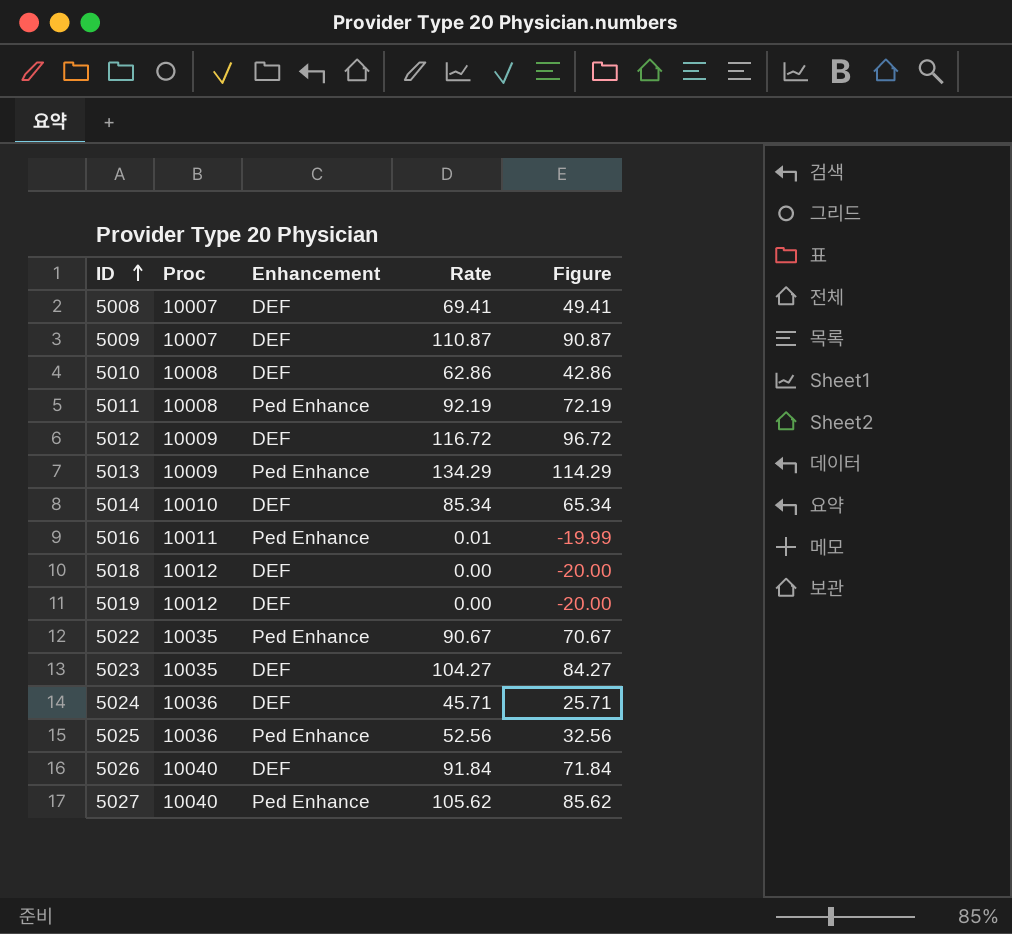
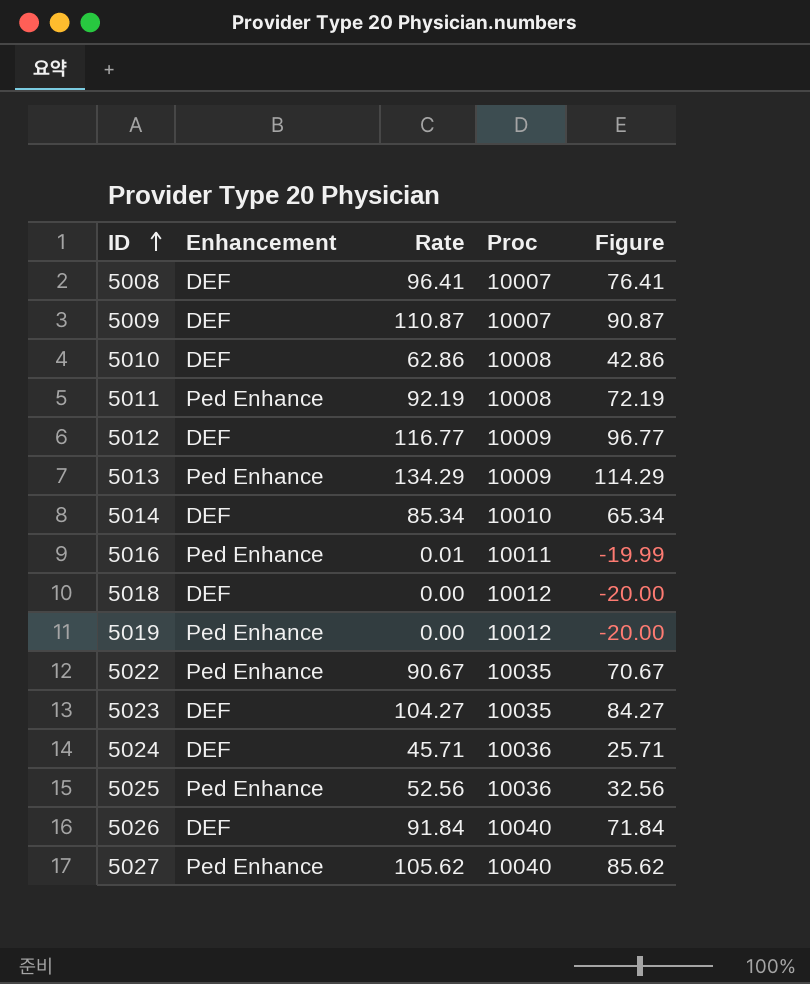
column Proc | position: 2 -> 4
5008 | Rate: 69.41 -> 96.41
5008 | Figure: 49.41 -> 76.41
5012 | Rate: 116.72 -> 116.77
5012 | Figure: 96.72 -> 96.77
5019 | Enhancement: DEF -> Ped Enhance

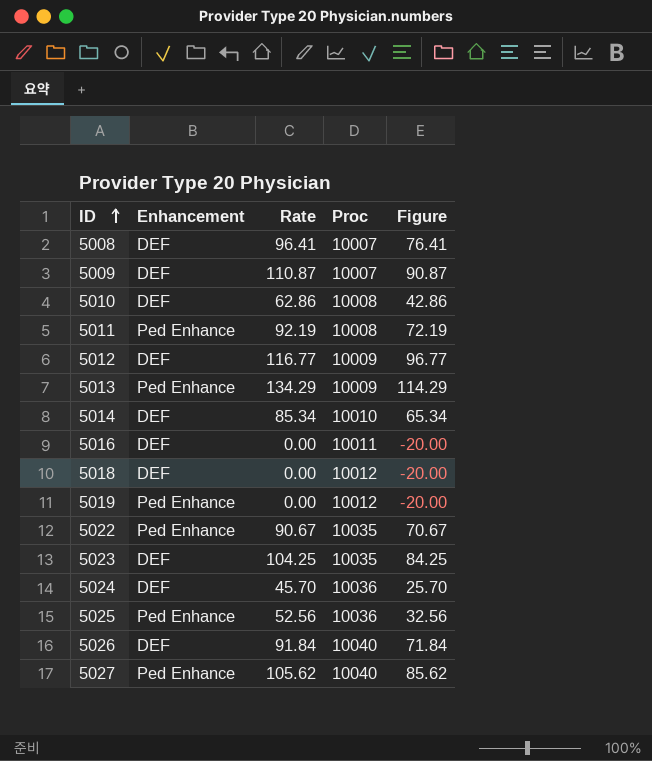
5016 | Enhancement: Ped Enhance -> DEF
5016 | Rate: 0.01 -> 0.00
5016 | Figure: -19.99 -> -20.00
5023 | Rate: 104.27 -> 104.25
5023 | Figure: 84.27 -> 84.25
5024 | Rate: 45.71 -> 45.70
5024 | Figure: 25.71 -> 25.70

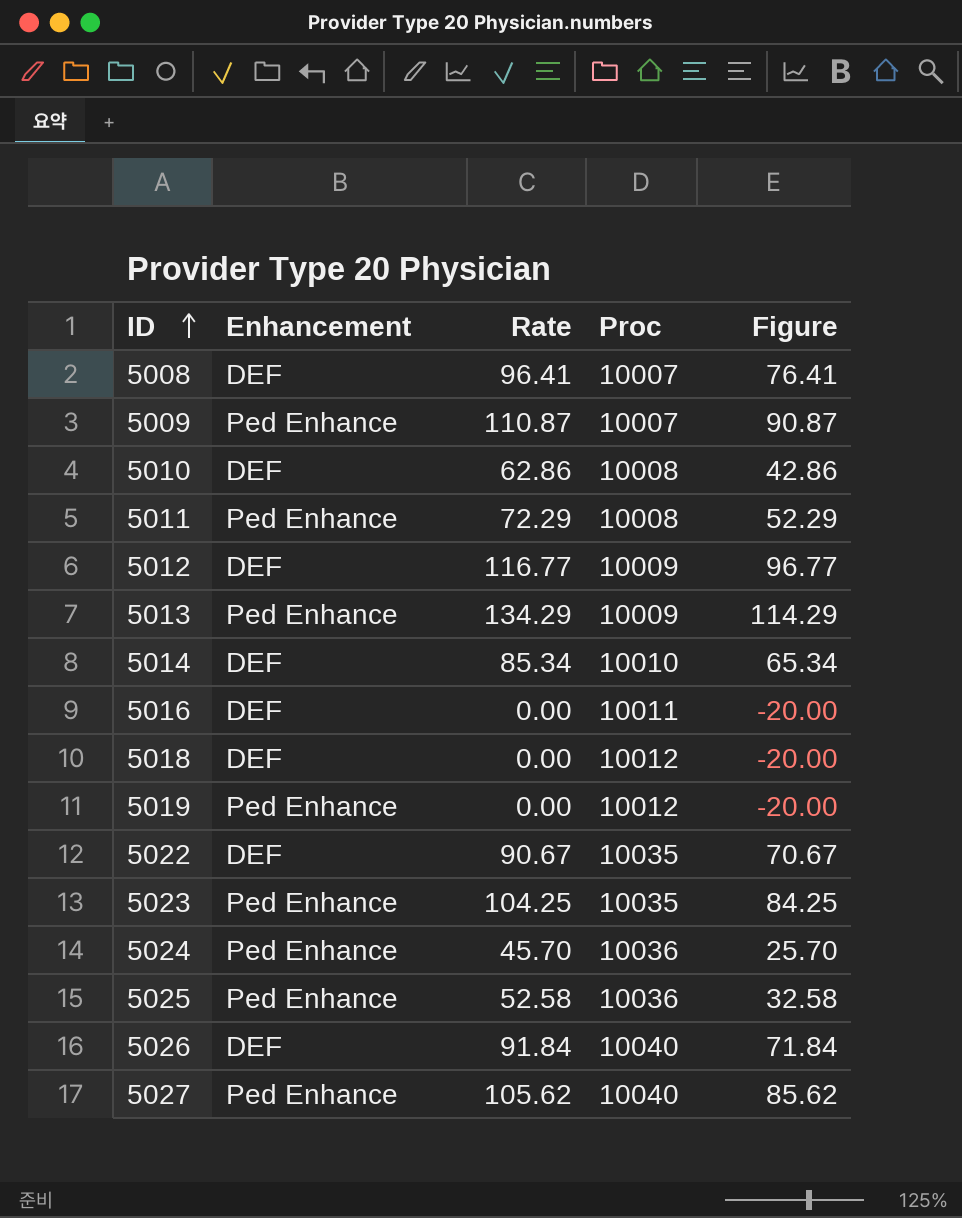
5009 | Enhancement: DEF -> Ped Enhance
5011 | Rate: 92.19 -> 72.29
5011 | Figure: 72.19 -> 52.29
5022 | Enhancement: Ped Enhance -> DEF
5023 | Enhancement: DEF -> Ped Enhance
5024 | Enhancement: DEF -> Ped Enhance
5025 | Rate: 52.56 -> 52.58
5025 | Figure: 32.56 -> 32.58

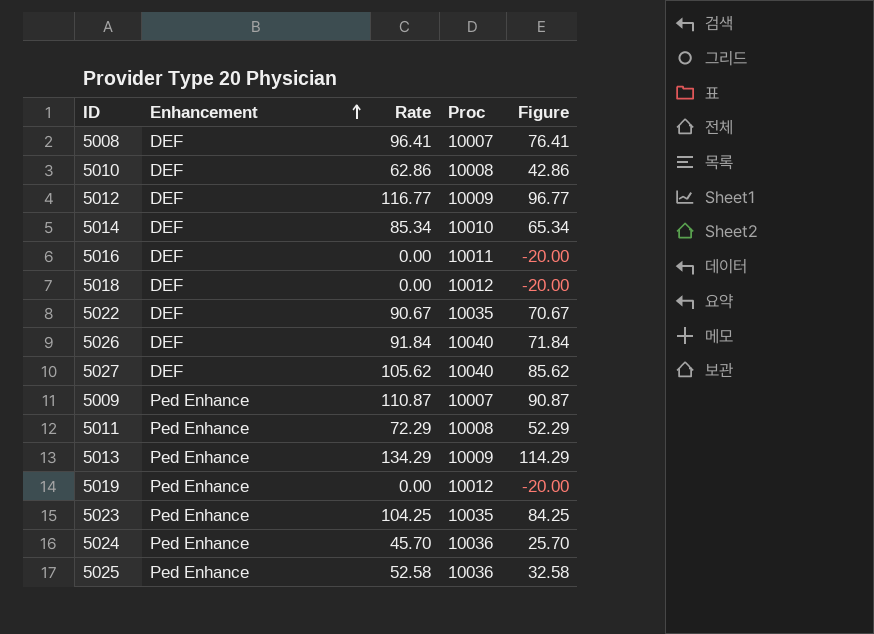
row order: ID ascending -> Enhancement ascending
5027 | Enhancement: Ped Enhance -> DEF

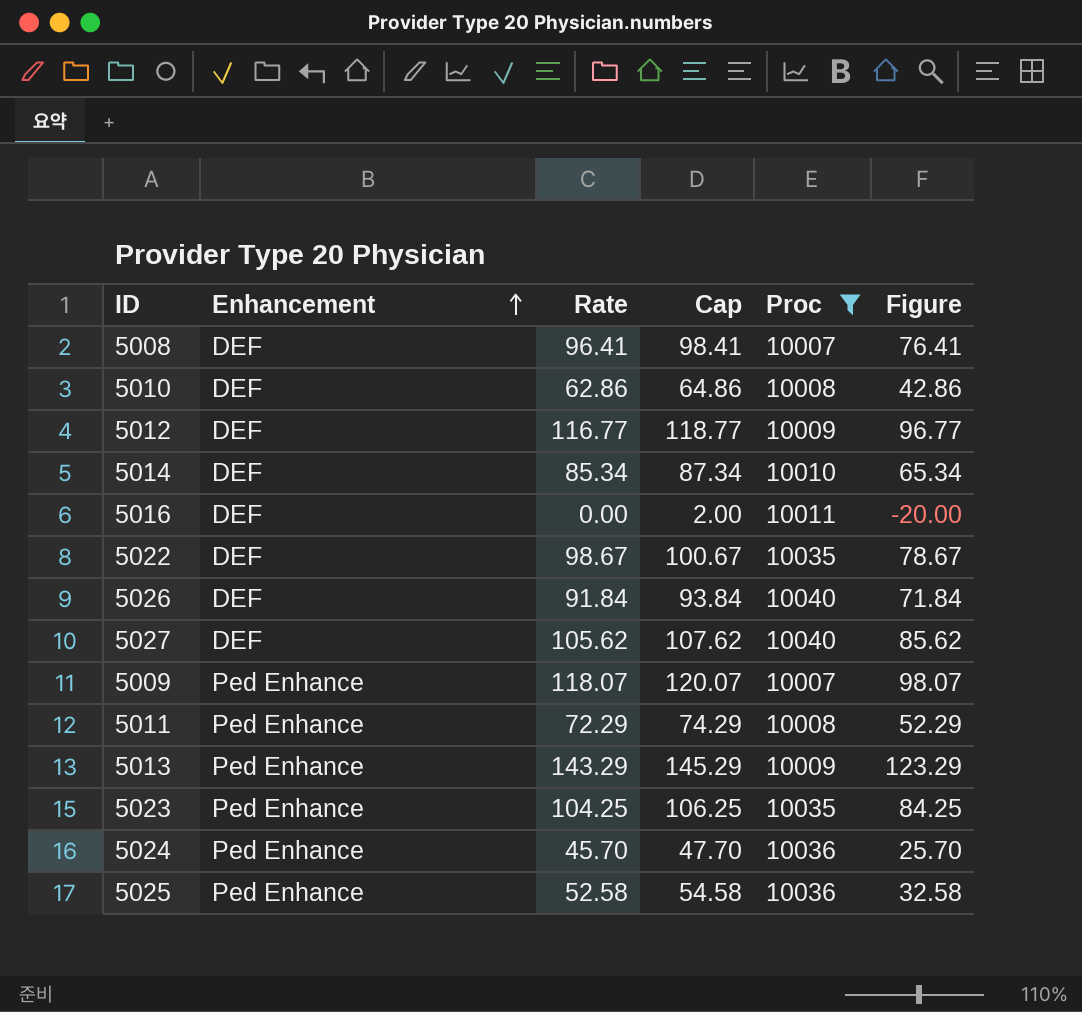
filter: none -> Proc != 10012
column Cap | formula: none -> [Rate] + 2
5022 | Rate: 90.67 -> 98.67
5022 | Figure: 70.67 -> 78.67
5009 | Rate: 110.87 -> 118.07
5009 | Figure: 90.87 -> 98.07
5013 | Rate: 134.29 -> 143.29
5013 | Figure: 114.29 -> 123.29

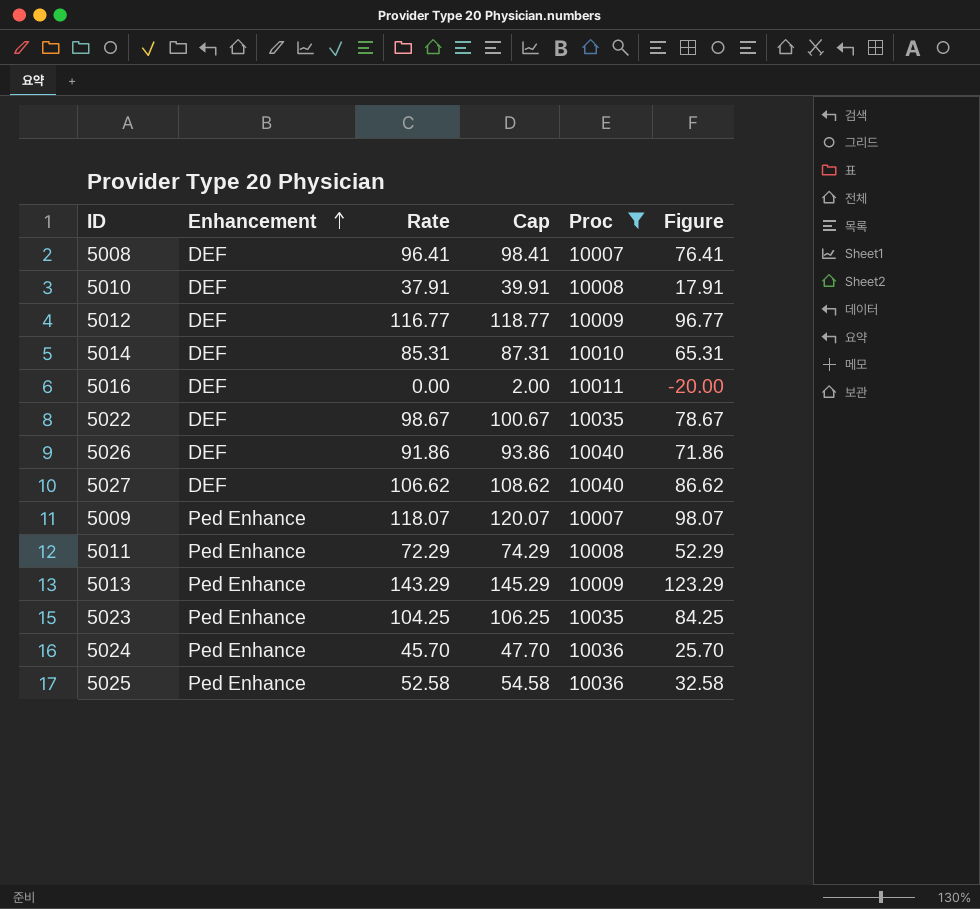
5010 | Rate: 62.86 -> 37.91
5010 | Cap: 64.86 -> 39.91
5010 | Figure: 42.86 -> 17.91
5014 | Rate: 85.34 -> 85.31
5014 | Cap: 87.34 -> 87.31
5014 | Figure: 65.34 -> 65.31
5026 | Rate: 91.84 -> 91.86
5026 | Cap: 93.84 -> 93.86
5026 | Figure: 71.84 -> 71.86
5027 | Rate: 105.62 -> 106.62
5027 | Cap: 107.62 -> 108.62
5027 | Figure: 85.62 -> 86.62

